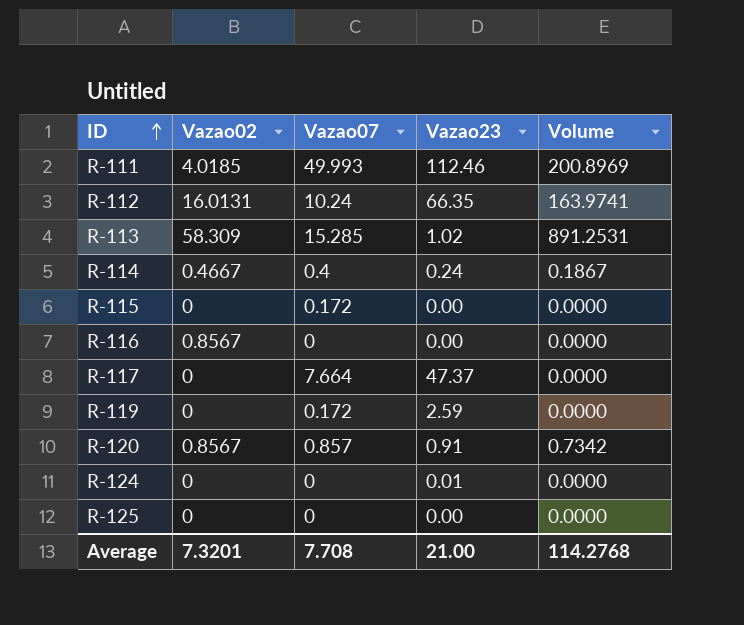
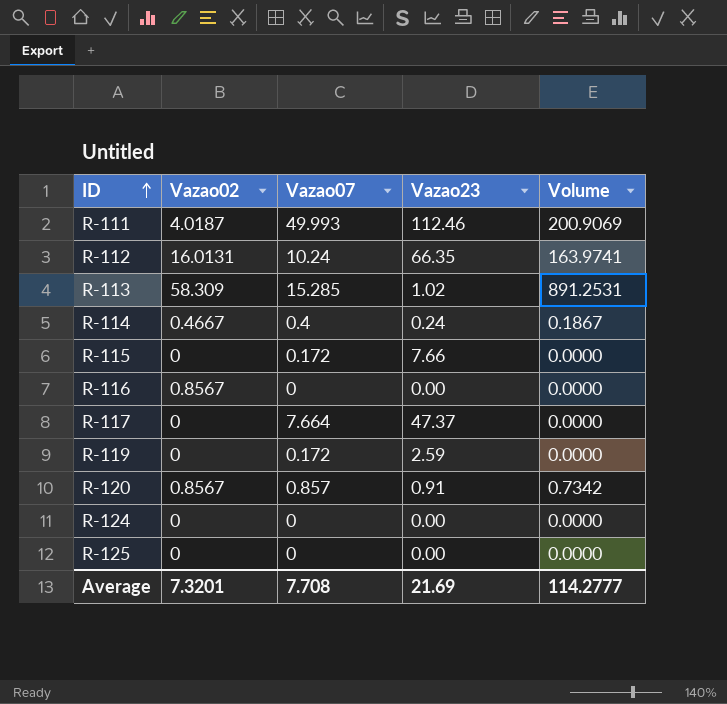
R-111 | Vazao02: 4.0185 -> 4.0187
R-111 | Volume: 200.8969 -> 200.9069
R-115 | Vazao23: 0.00 -> 7.66
R-124 | Vazao23: 0.01 -> 0.00
Average | Vazao23: 21.00 -> 21.69
Average | Volume: 114.2768 -> 114.2777

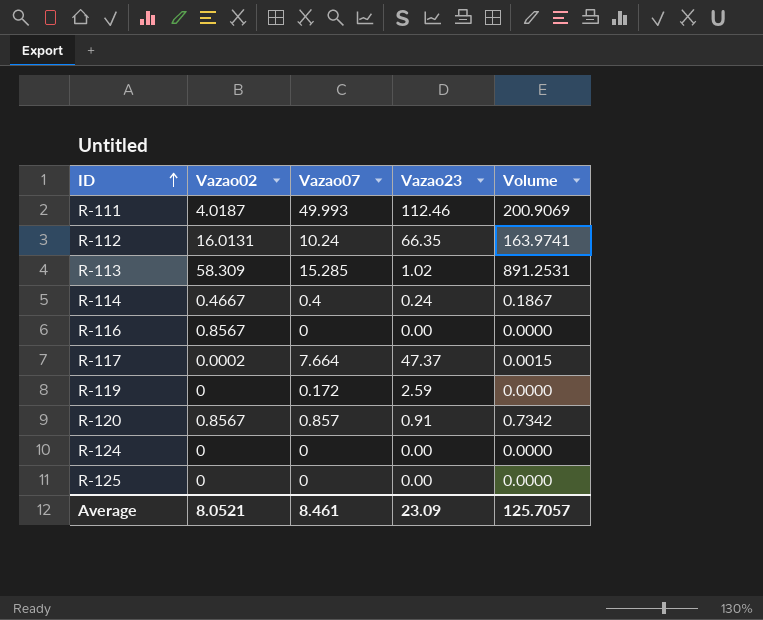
row R-115: 0 | 0.172 | 7.66 | 0.0000 -> none
R-117 | Vazao02: 0 -> 0.0002
R-117 | Volume: 0.0000 -> 0.0015
Average | Vazao02: 7.3201 -> 8.0521
Average | Vazao07: 7.708 -> 8.461
Average | Vazao23: 21.69 -> 23.09
Average | Volume: 114.2777 -> 125.7057

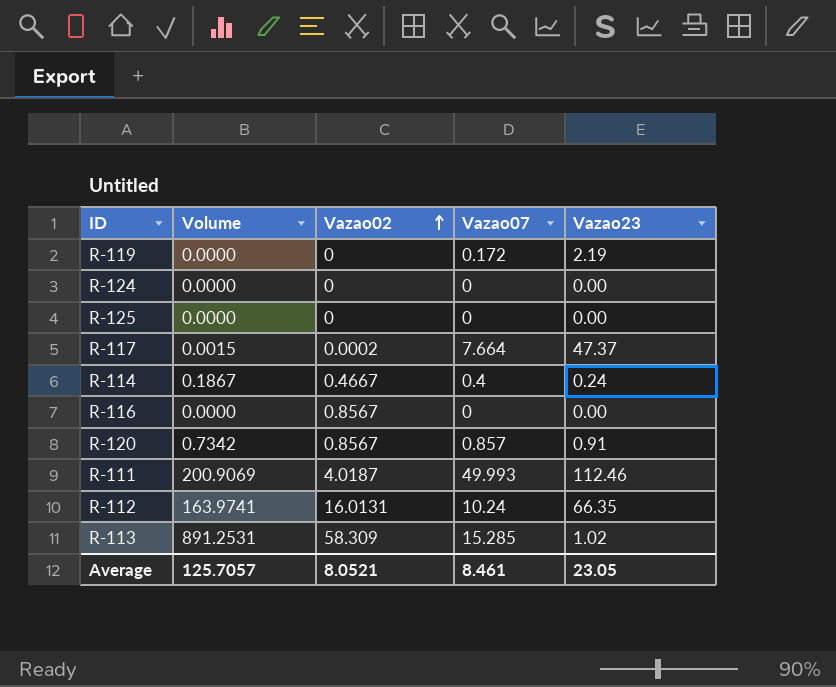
row order: ID ascending -> Vazao02 ascending
column Volume | position: 5 -> 2
R-119 | Vazao23: 2.59 -> 2.19
Average | Vazao23: 23.09 -> 23.05

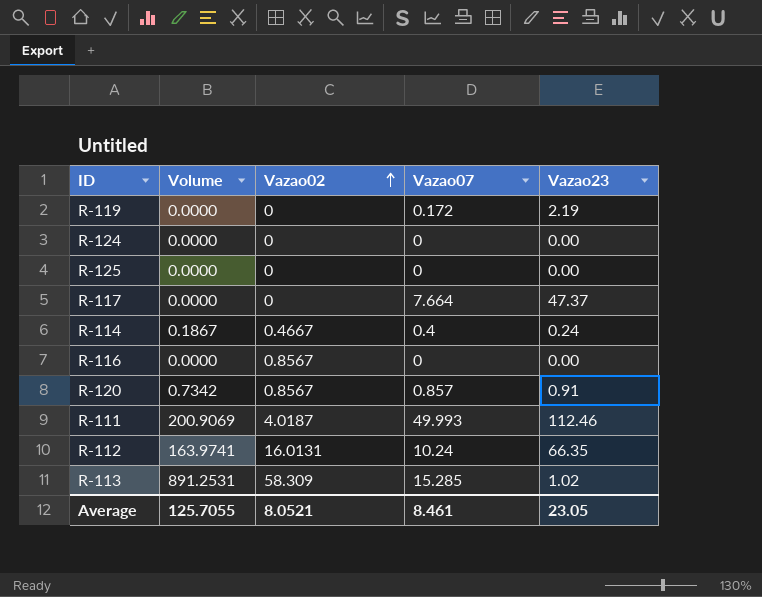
R-117 | Volume: 0.0015 -> 0.0000
R-117 | Vazao02: 0.0002 -> 0
Average | Volume: 125.7057 -> 125.7055

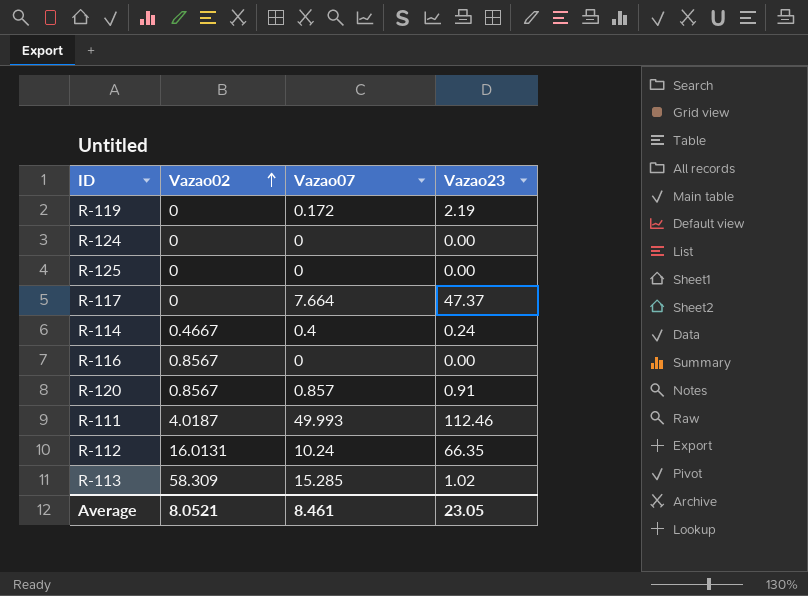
column Volume | formula: [Vazao02] * [Vazao07] -> none

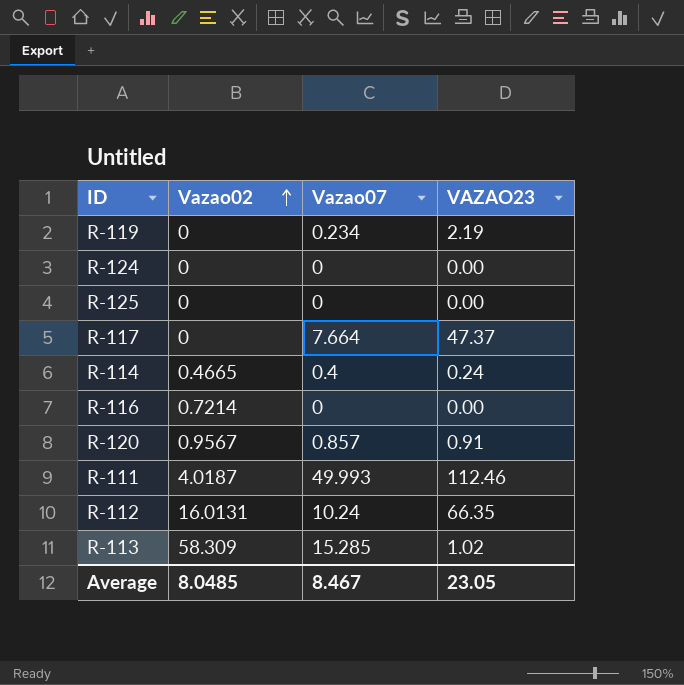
column name: Vazao23 -> VAZAO23
R-119 | Vazao07: 0.172 -> 0.234
R-114 | Vazao02: 0.4667 -> 0.4665
R-116 | Vazao02: 0.8567 -> 0.7214
R-120 | Vazao02: 0.8567 -> 0.9567
Average | Vazao02: 8.0521 -> 8.0485
Average | Vazao07: 8.461 -> 8.467

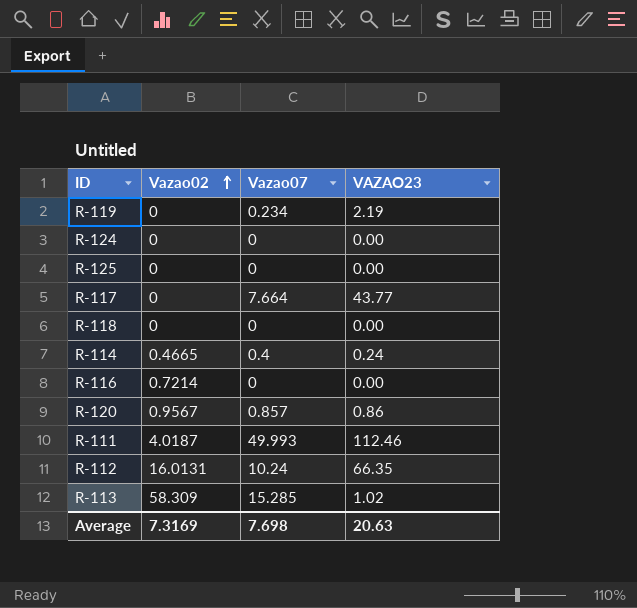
R-117 | VAZAO23: 47.37 -> 43.77
row R-118: none -> 0 | 0 | 0.00
R-120 | VAZAO23: 0.91 -> 0.86
Average | Vazao02: 8.0485 -> 7.3169
Average | Vazao07: 8.467 -> 7.698
Average | VAZAO23: 23.05 -> 20.63

